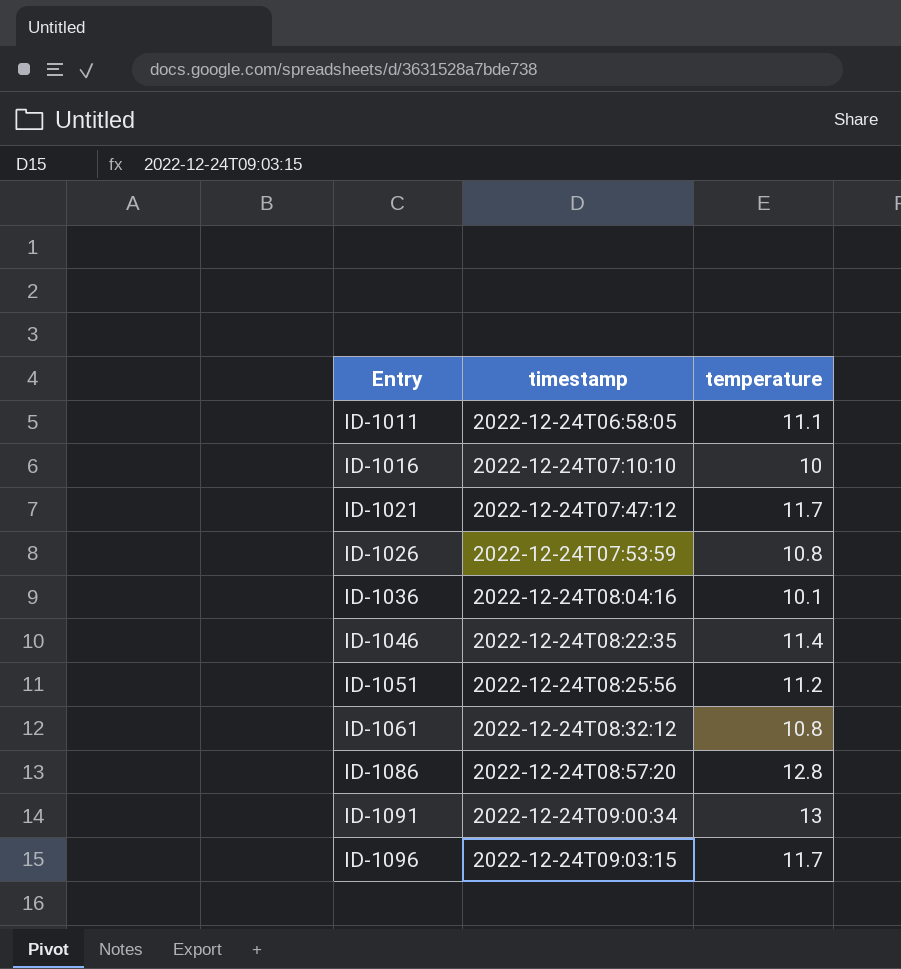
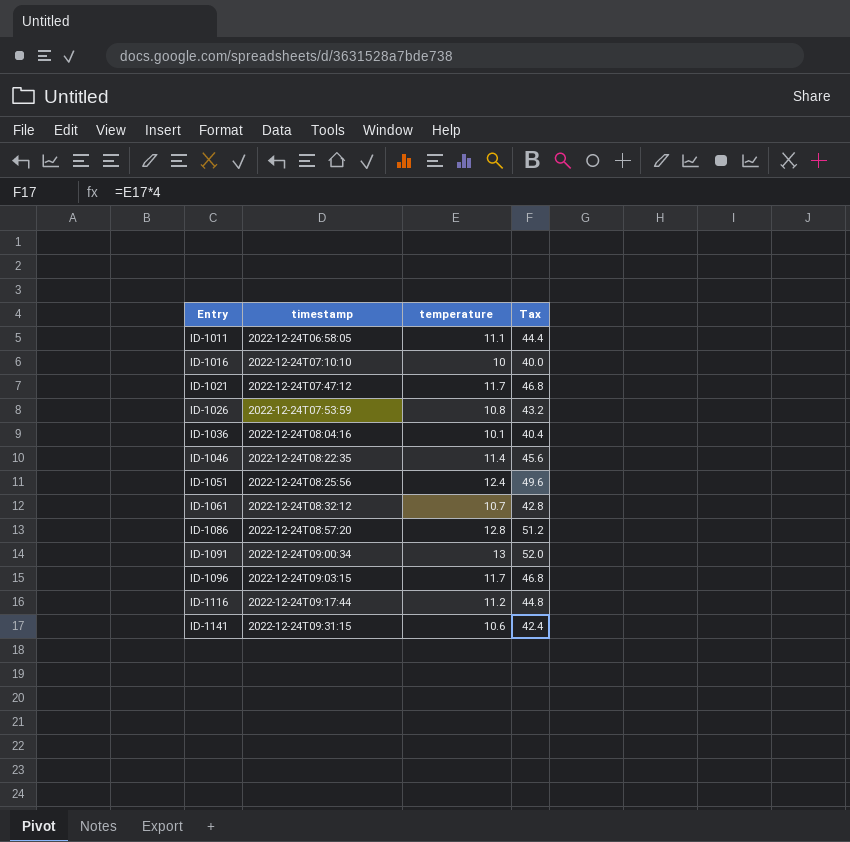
column Tax | formula: none -> [temperature] * 4
ID-1051 | temperature: 11.2 -> 12.4
ID-1061 | temperature: 10.8 -> 10.7
row ID-1116: none -> 2022-12-24T09:17:44 | 11.2 | 44.8
row ID-1141: none -> 2022-12-24T09:31:15 | 10.6 | 42.4

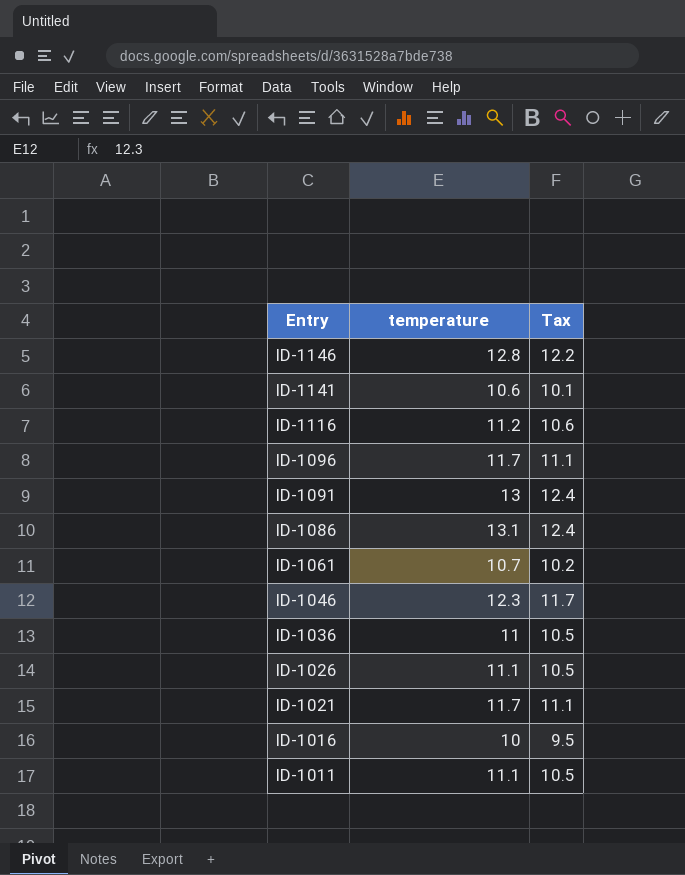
row order: Entry ascending -> Entry descending
column timestamp | position: 2 -> none
column Tax | formula: [temperature] * 4 -> [temperature] * 0.95
row ID-1051: 2022-12-24T08:25:56 | 12.4 | 49.6 -> none
row ID-1146: none -> 12.8 | 12.2
ID-1086 | temperature: 12.8 -> 13.1
ID-1046 | temperature: 11.4 -> 12.3
ID-1036 | temperature: 10.1 -> 11
ID-1026 | temperature: 10.8 -> 11.1

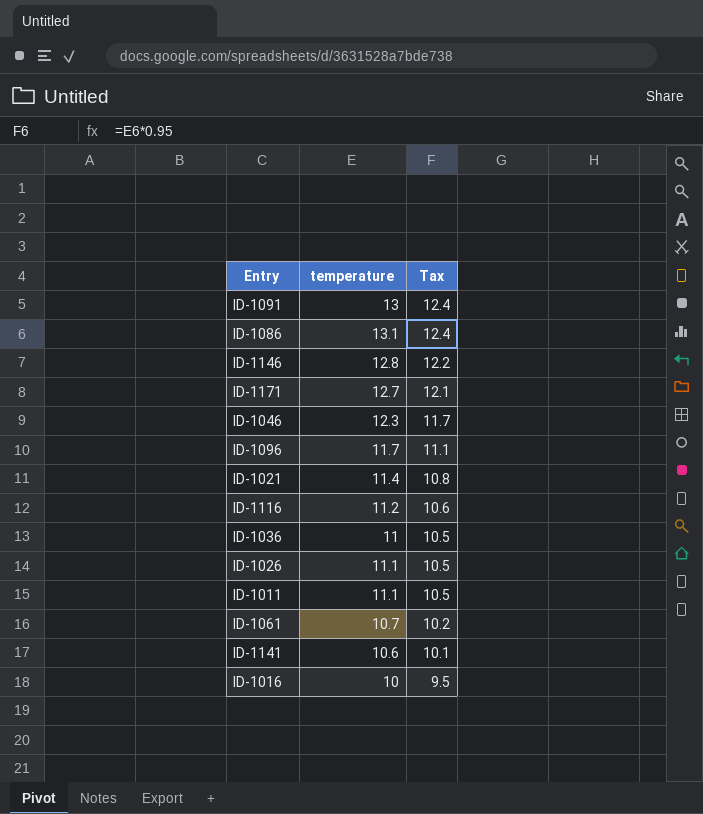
row order: Entry descending -> Tax descending
row ID-1171: none -> 12.7 | 12.1
ID-1021 | temperature: 11.7 -> 11.4
ID-1021 | Tax: 11.1 -> 10.8

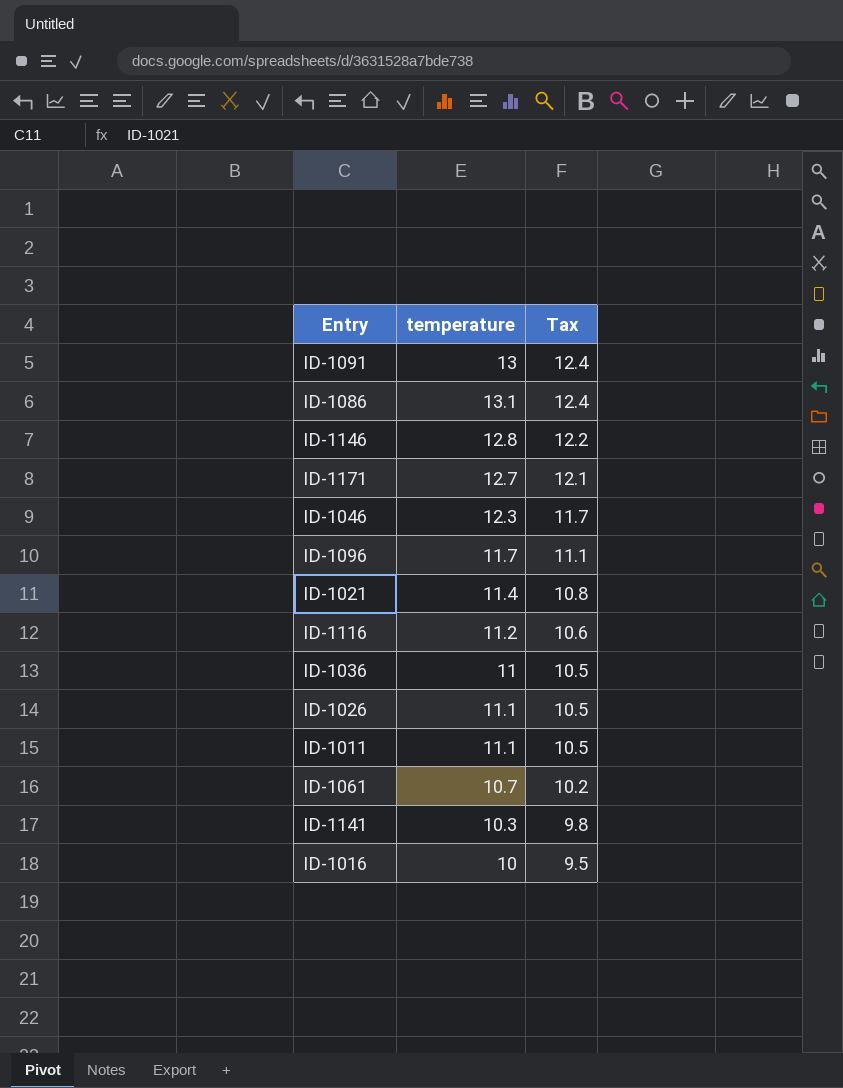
ID-1141 | temperature: 10.6 -> 10.3
ID-1141 | Tax: 10.1 -> 9.8

